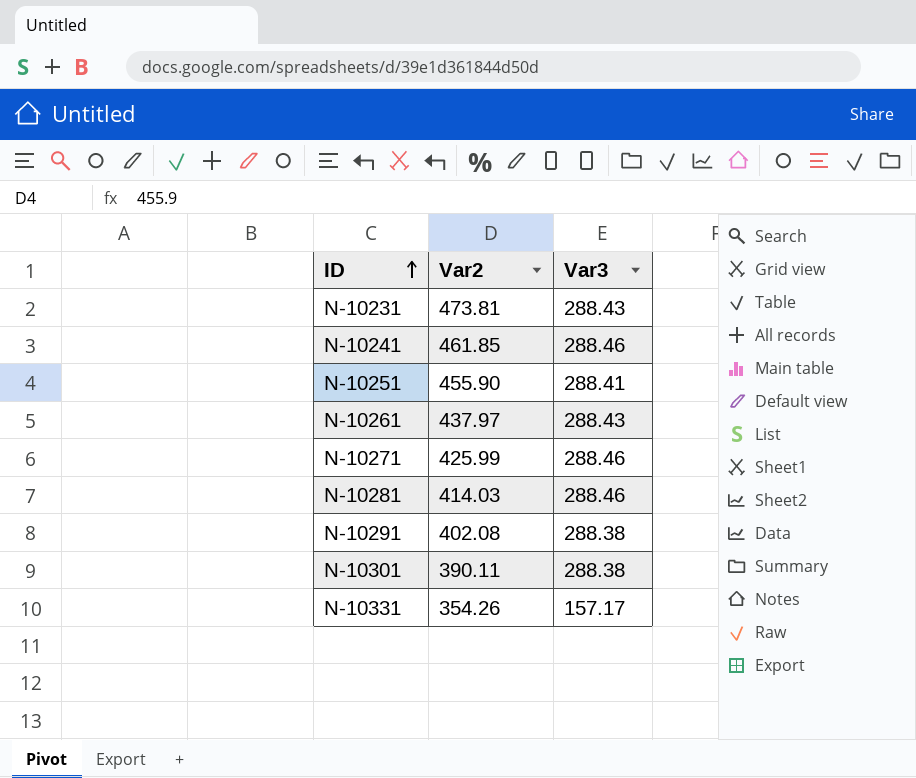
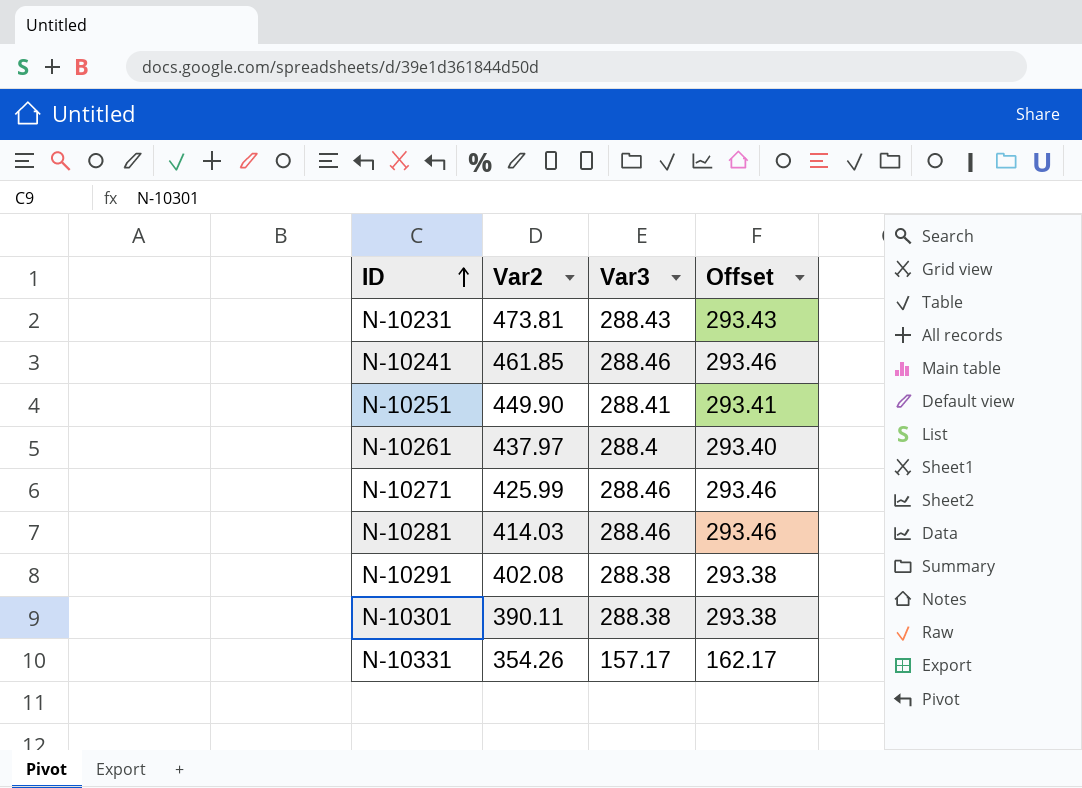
column Offset | formula: none -> [Var3] + 5
N-10251 | Var2: 455.90 -> 449.90
N-10261 | Var3: 288.43 -> 288.4

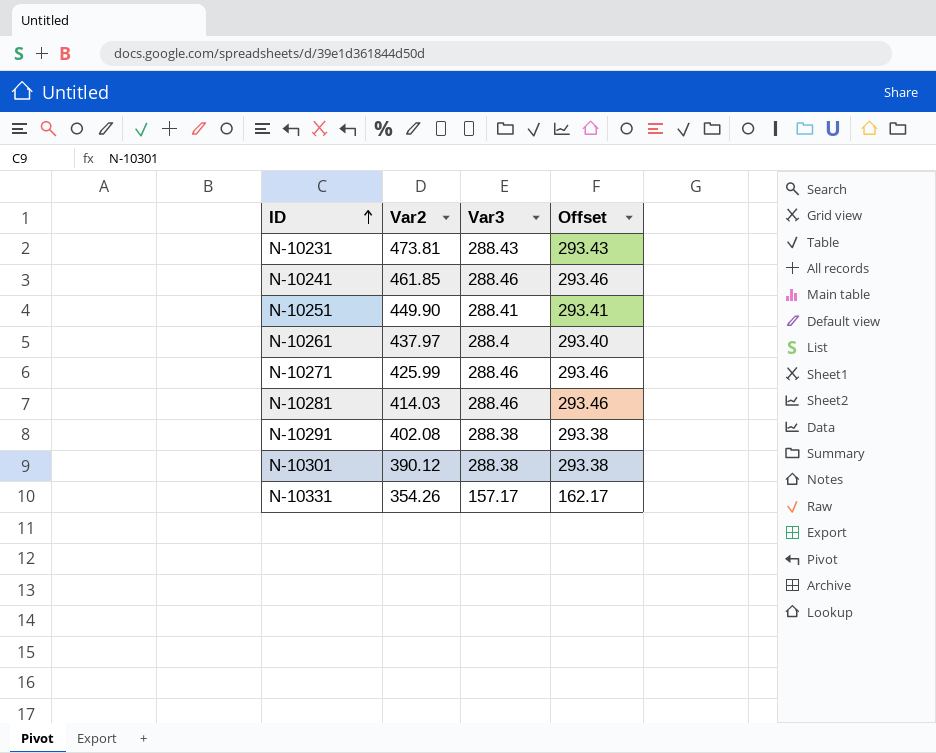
N-10301 | Var2: 390.11 -> 390.12

